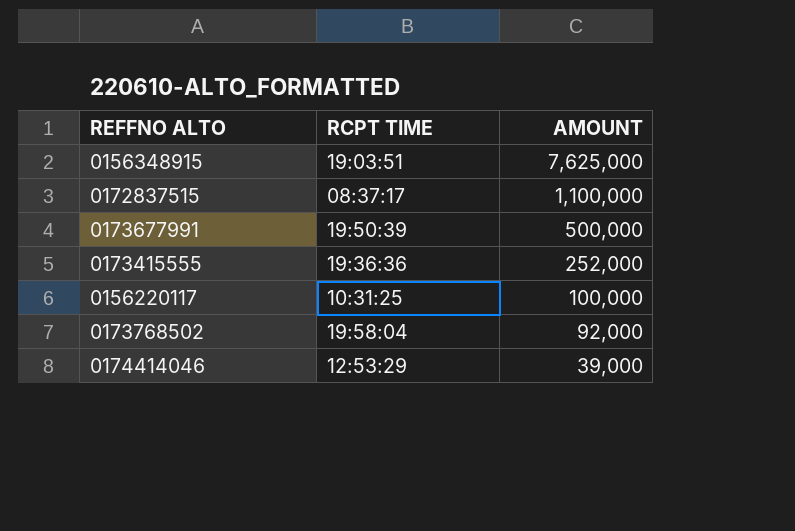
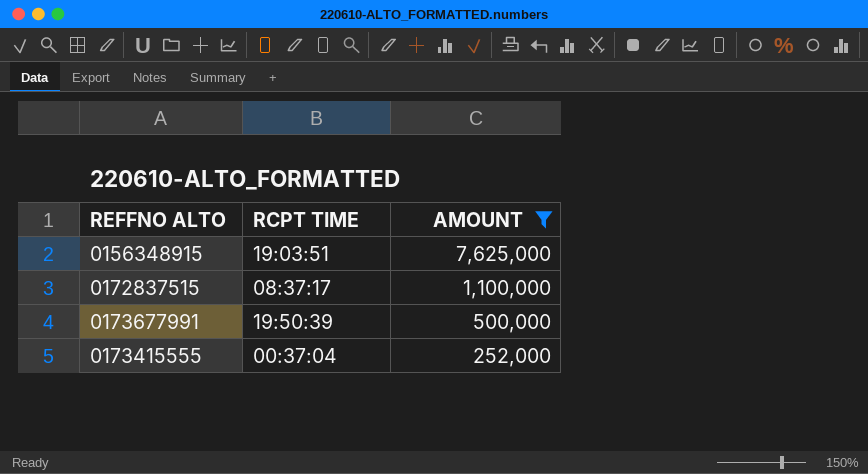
filter: none -> AMOUNT >= 252,000
0173415555 | RCPT TIME: 19:36:36 -> 00:37:04

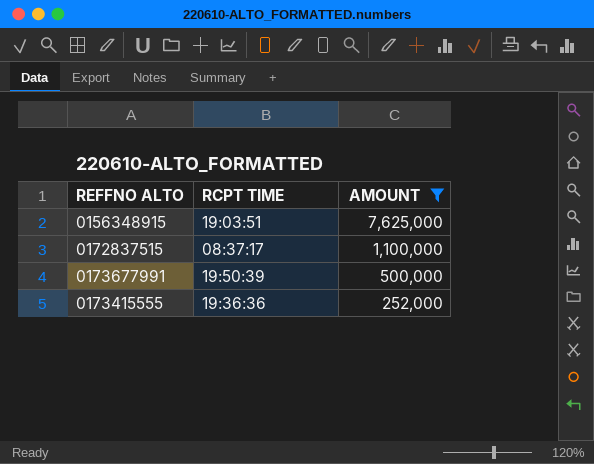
0173415555 | RCPT TIME: 00:37:04 -> 19:36:36

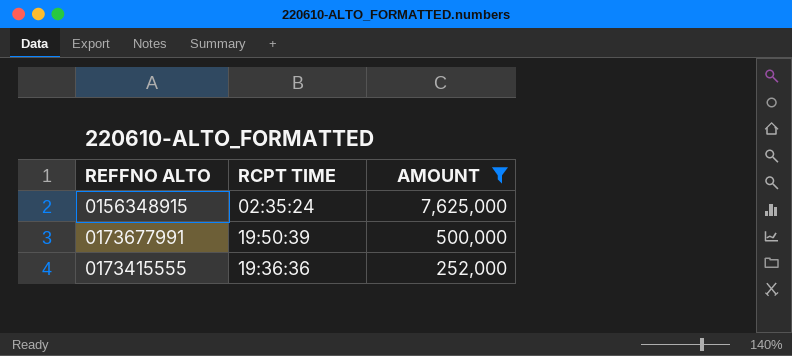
row 0172837515: 08:37:17 | 1,100,000 -> none
0156348915 | RCPT TIME: 19:03:51 -> 02:35:24

